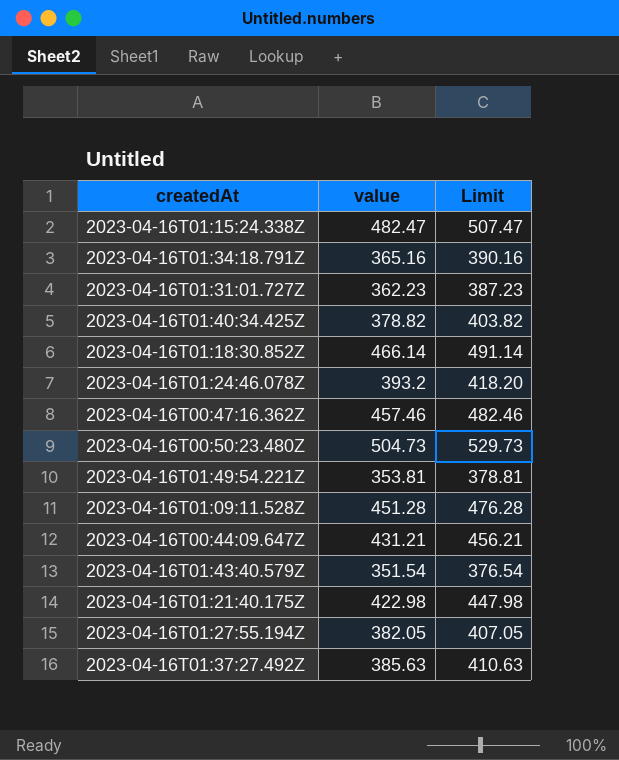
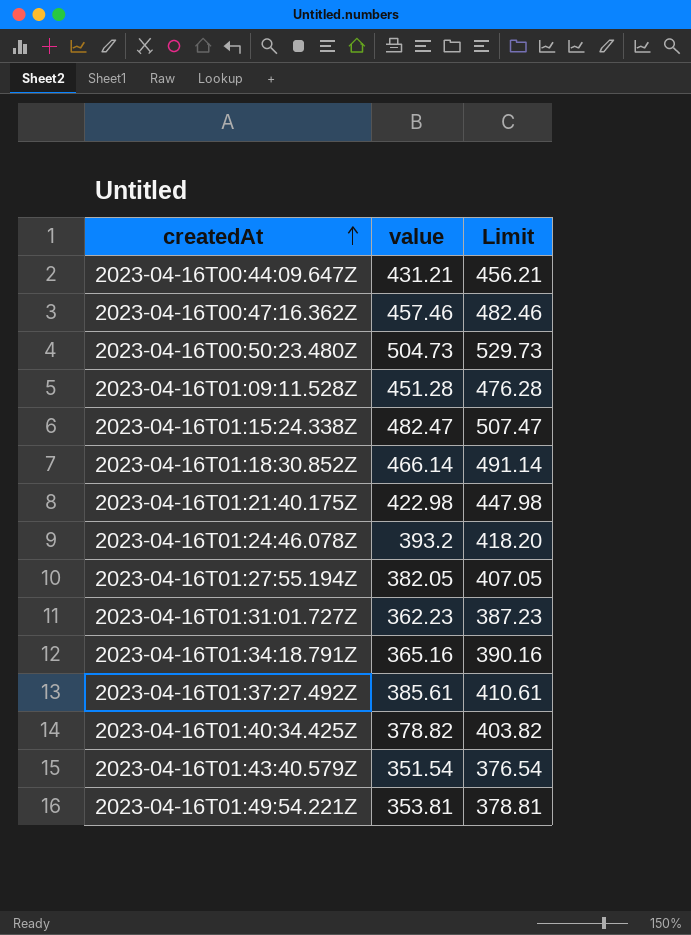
row order: none -> createdAt ascending
2023-04-16T01:37:27.492Z | value: 385.63 -> 385.61
2023-04-16T01:37:27.492Z | Limit: 410.63 -> 410.61

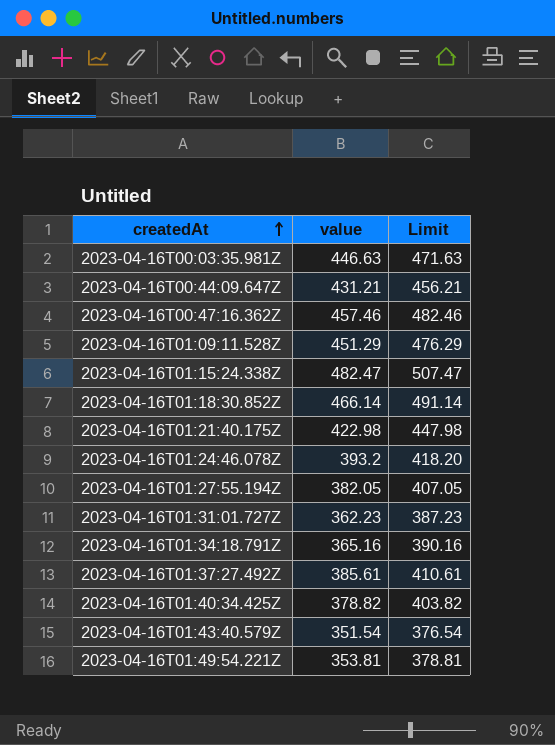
row 2023-04-16T00:50:23.480Z: 504.73 | 529.73 -> none
row 2023-04-16T00:03:35.981Z: none -> 446.63 | 471.63
2023-04-16T01:09:11.528Z | value: 451.28 -> 451.29
2023-04-16T01:09:11.528Z | Limit: 476.28 -> 476.29

